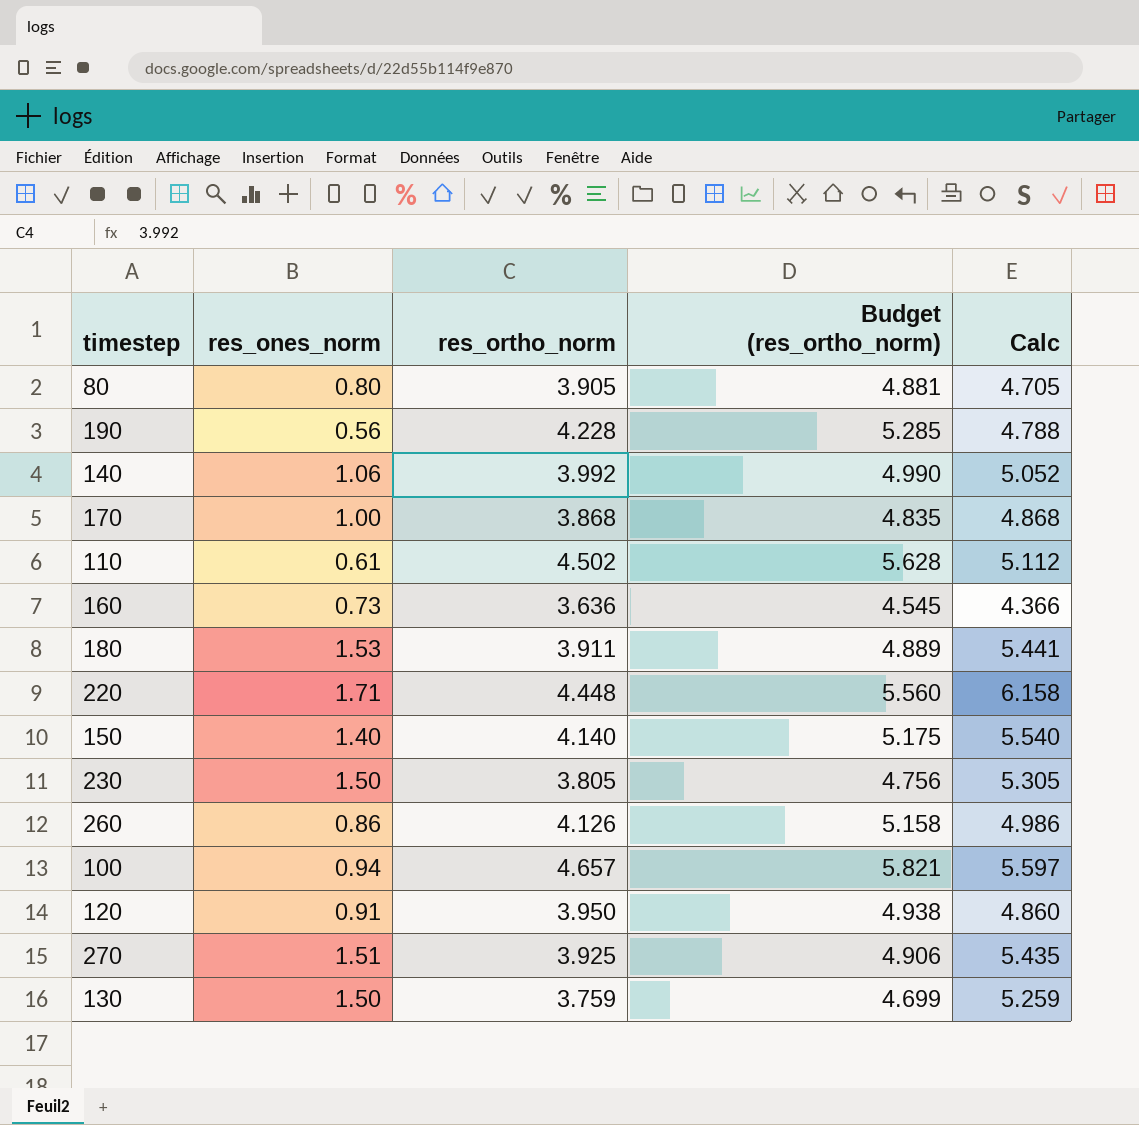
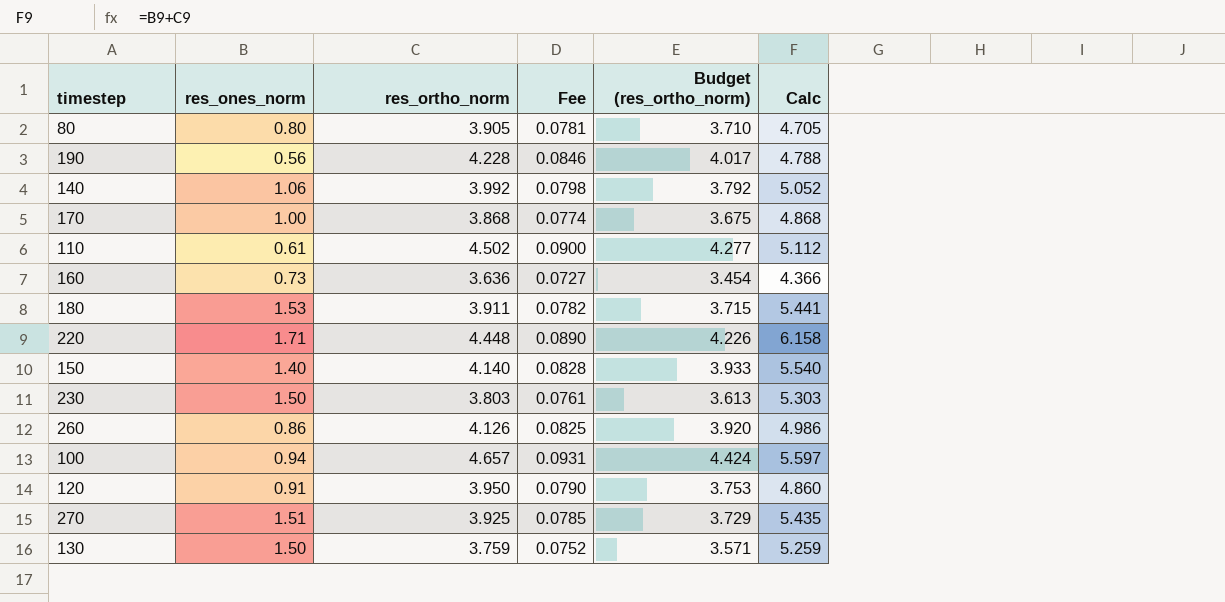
column Fee | formula: none -> [res_ortho_norm] * 0.02
column Budget (res_ortho_norm) | formula: [res_ortho_norm] * 1.25 -> [res_ortho_norm] * 0.95
230 | res_ortho_norm: 3.805 -> 3.803
230 | Calc: 5.305 -> 5.303

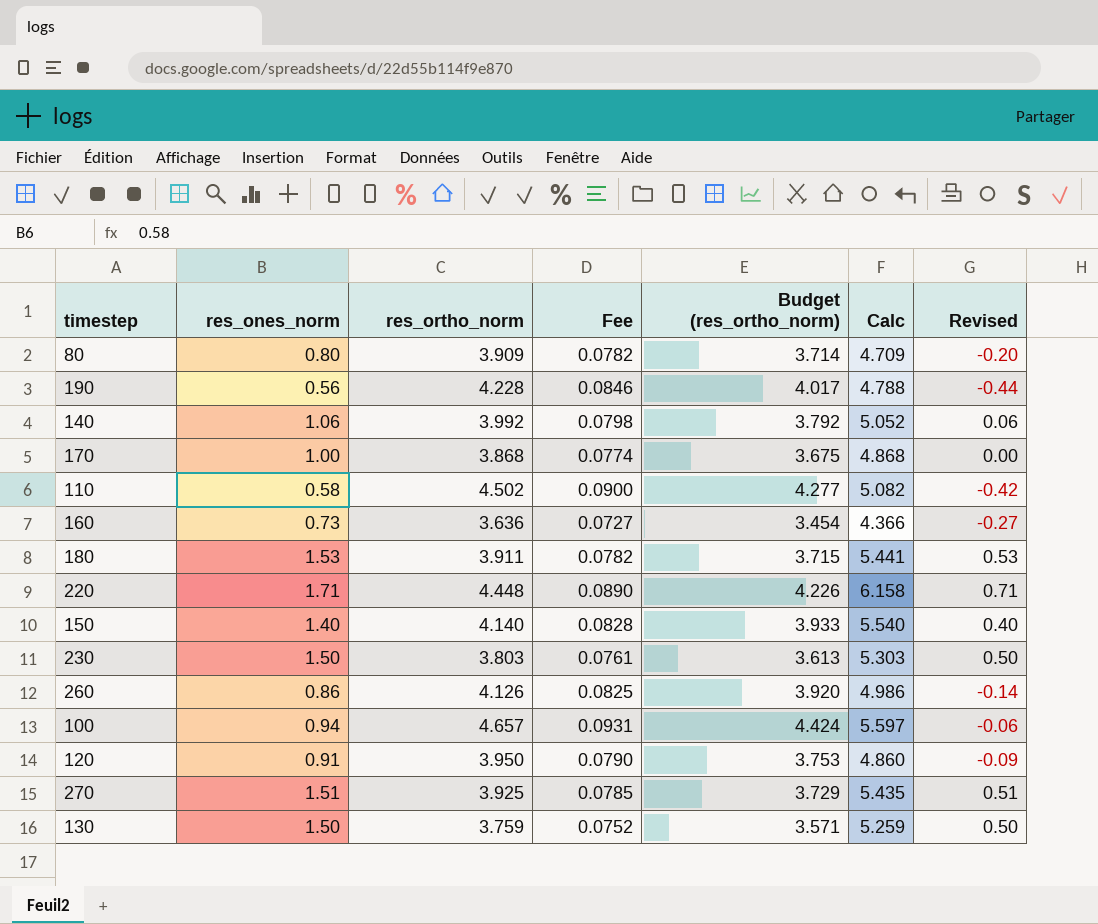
column Revised | formula: none -> [res_ones_norm] - 1
80 | res_ortho_norm: 3.905 -> 3.909
80 | Fee: 0.0781 -> 0.0782
80 | Budget (res_ortho_norm): 3.710 -> 3.714
80 | Calc: 4.705 -> 4.709
110 | res_ones_norm: 0.61 -> 0.58
110 | Calc: 5.112 -> 5.082

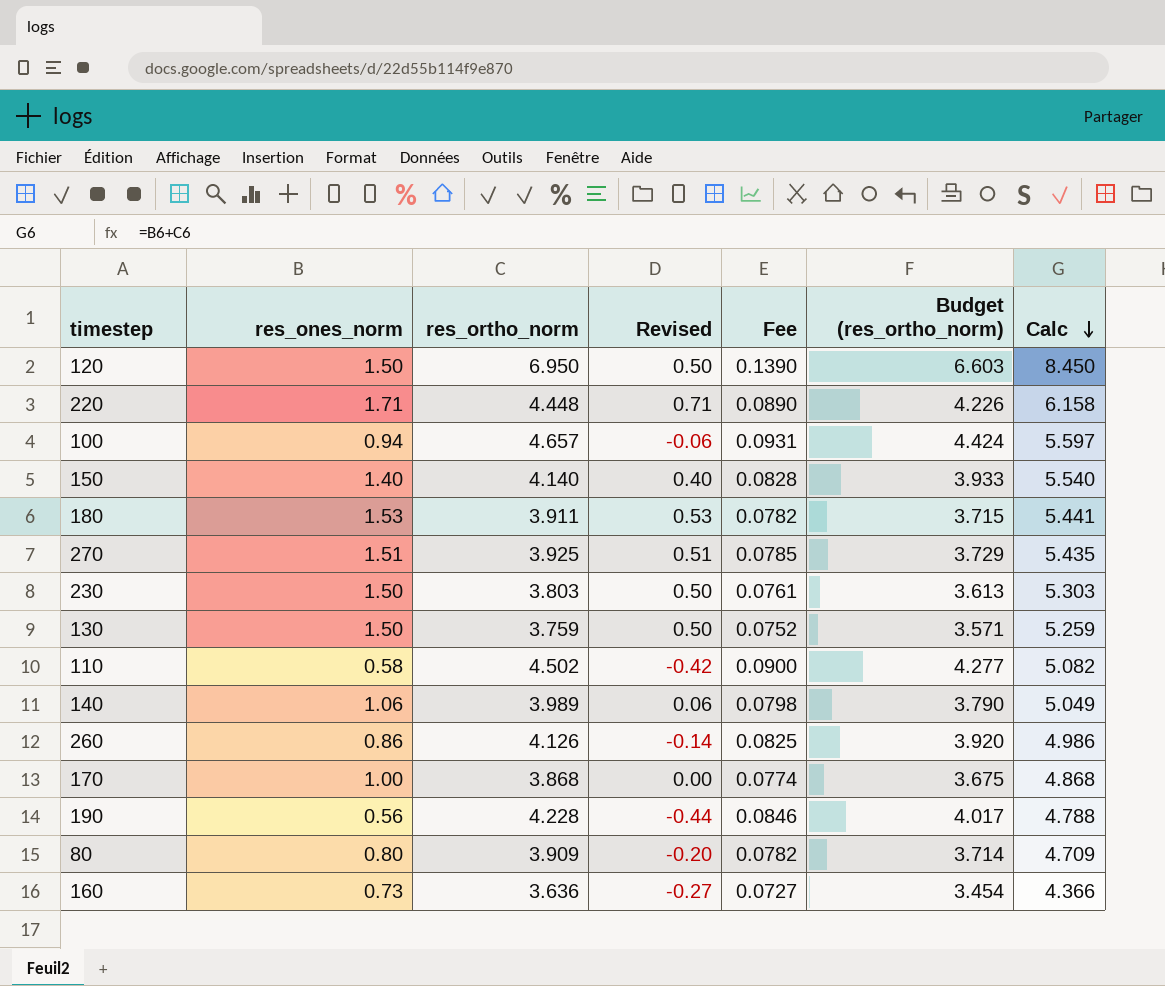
row order: none -> Calc descending
column Revised | position: 7 -> 4
120 | res_ones_norm: 0.91 -> 1.50
120 | res_ortho_norm: 3.950 -> 6.950
120 | Revised: -0.09 -> 0.50
120 | Fee: 0.0790 -> 0.1390
120 | Budget (res_ortho_norm): 3.753 -> 6.603
120 | Calc: 4.860 -> 8.450
140 | res_ortho_norm: 3.992 -> 3.989
140 | Budget (res_ortho_norm): 3.792 -> 3.790
140 | Calc: 5.052 -> 5.049

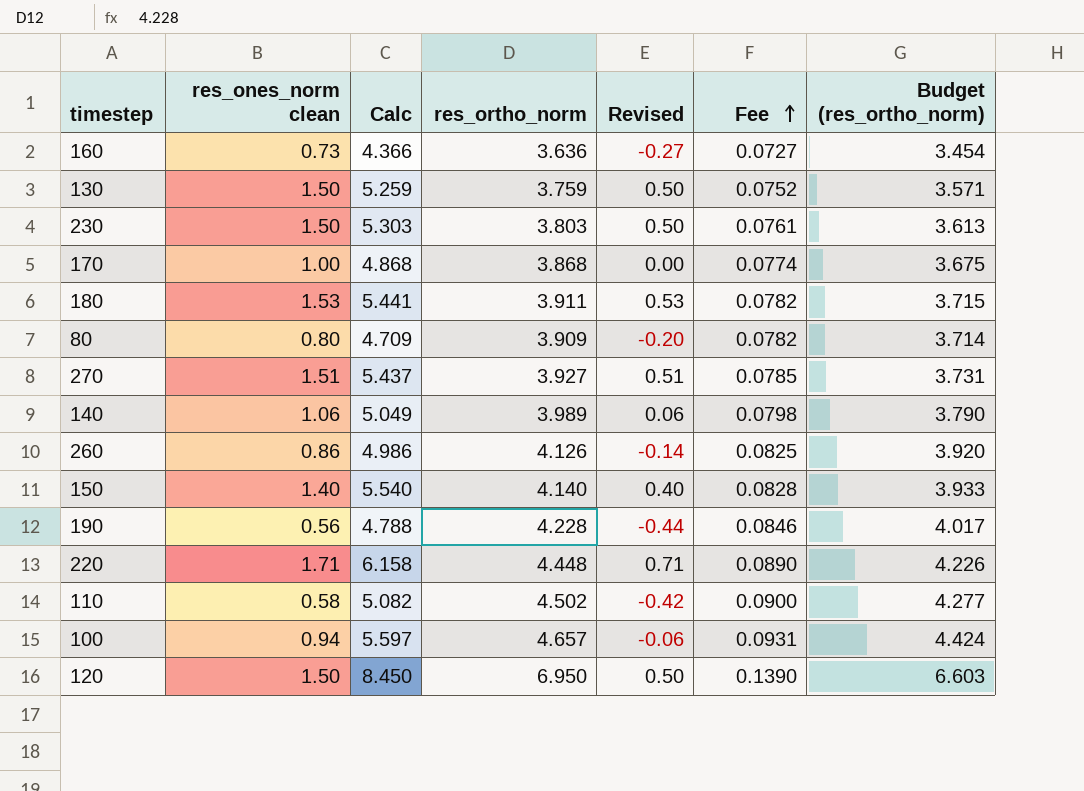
row order: Calc descending -> Fee ascending
column name: res_ones_norm -> res_ones_norm clean
column Calc | position: 7 -> 3
270 | Calc: 5.435 -> 5.437
270 | res_ortho_norm: 3.925 -> 3.927
270 | Budget (res_ortho_norm): 3.729 -> 3.731

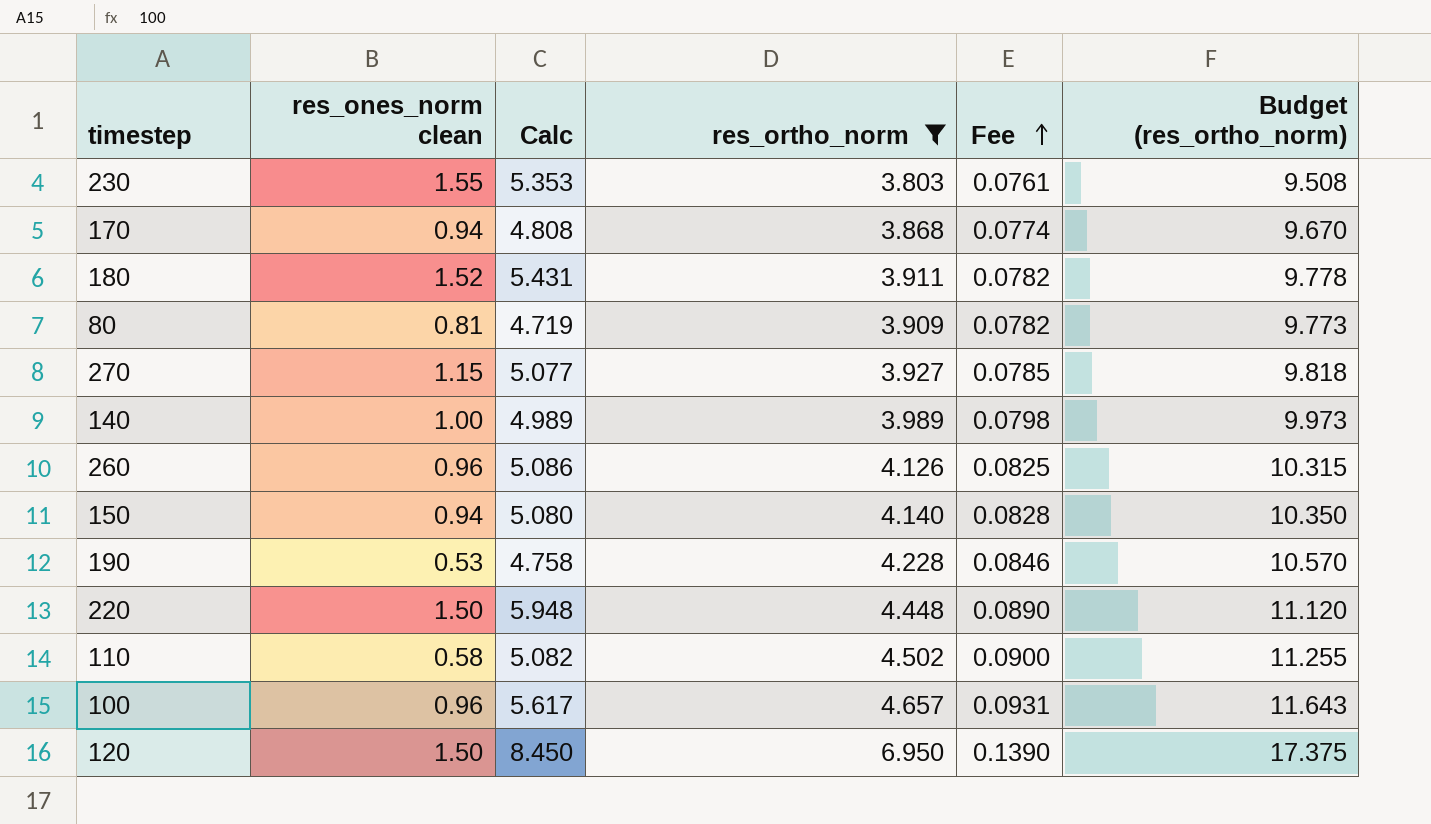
filter: none -> res_ortho_norm >= 3.803
column Revised | formula: [res_ones_norm clean] - 1 -> none
column Budget (res_ortho_norm) | formula: [res_ortho_norm] * 0.95 -> [res_ortho_norm] * 2.5
230 | res_ones_norm clean: 1.50 -> 1.55
230 | Calc: 5.303 -> 5.353
170 | res_ones_norm clean: 1.00 -> 0.94
170 | Calc: 4.868 -> 4.808
180 | res_ones_norm clean: 1.53 -> 1.52
180 | Calc: 5.441 -> 5.431
80 | res_ones_norm clean: 0.80 -> 0.81
80 | Calc: 4.709 -> 4.719
270 | res_ones_norm clean: 1.51 -> 1.15
270 | Calc: 5.437 -> 5.077
140 | res_ones_norm clean: 1.06 -> 1.00
140 | Calc: 5.049 -> 4.989
260 | res_ones_norm clean: 0.86 -> 0.96
260 | Calc: 4.986 -> 5.086
150 | res_ones_norm clean: 1.40 -> 0.94
150 | Calc: 5.540 -> 5.080
190 | res_ones_norm clean: 0.56 -> 0.53
190 | Calc: 4.788 -> 4.758
220 | res_ones_norm clean: 1.71 -> 1.50
220 | Calc: 6.158 -> 5.948
100 | res_ones_norm clean: 0.94 -> 0.96
100 | Calc: 5.597 -> 5.617

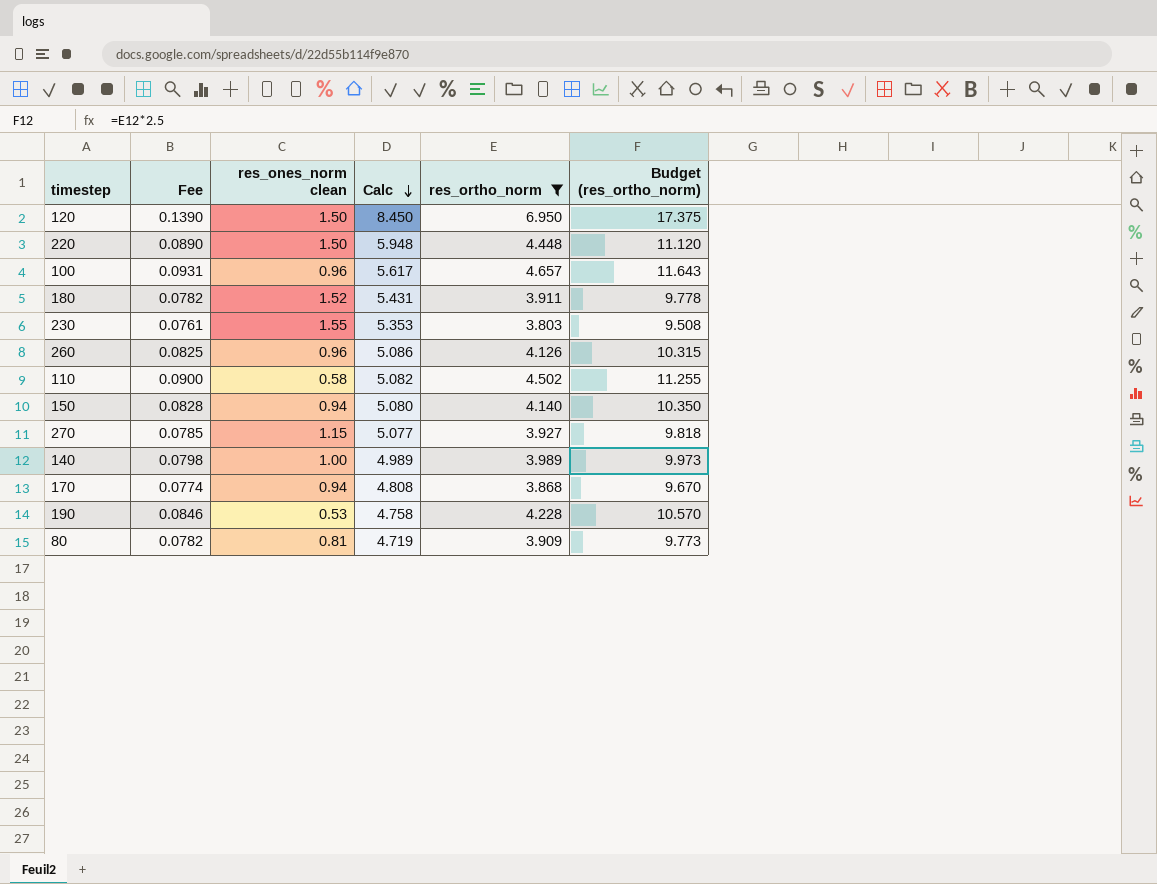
row order: Fee ascending -> Calc descending
column Fee | position: 5 -> 2

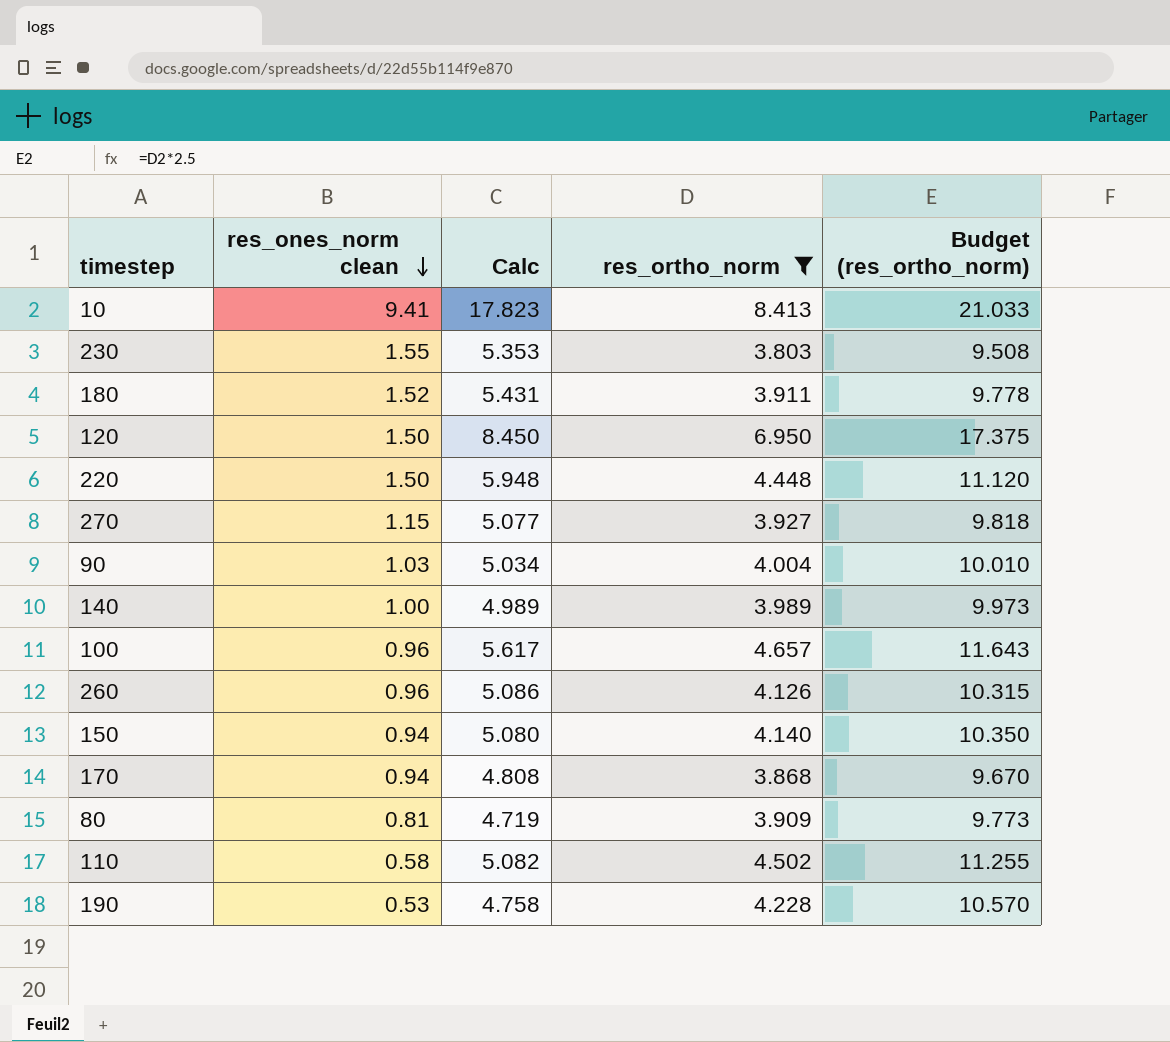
row order: Calc descending -> res_ones_norm clean descending
column Fee | formula: [res_ortho_norm] * 0.02 -> none
row 10: none -> 9.41 | 17.823 | 8.413 | 21.033
row 90: none -> 1.03 | 5.034 | 4.004 | 10.010

